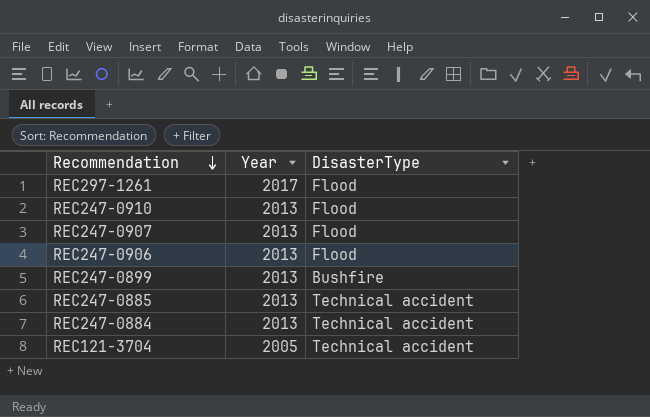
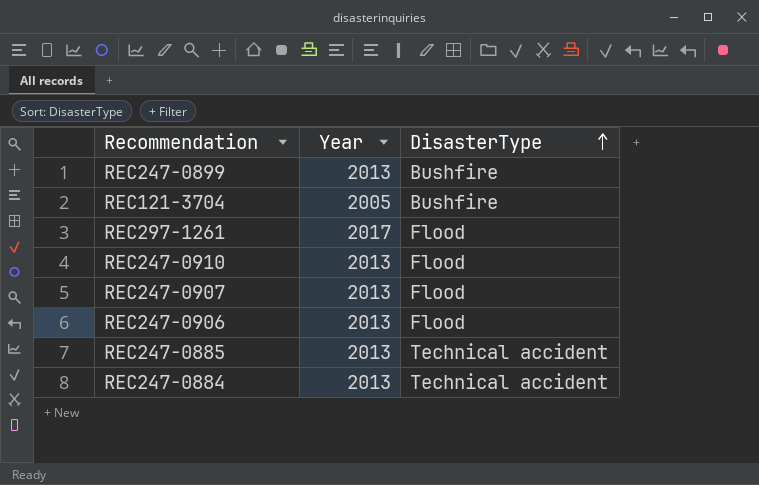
row order: Recommendation descending -> DisasterType ascending
REC121-3704 | DisasterType: Technical accident -> Bushfire

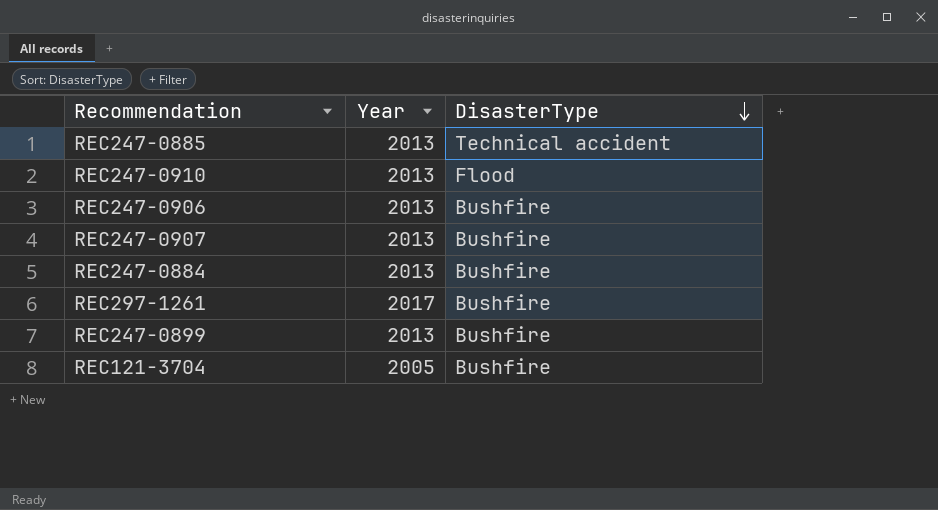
row order: DisasterType ascending -> DisasterType descending
REC247-0906 | DisasterType: Flood -> Bushfire
REC247-0907 | DisasterType: Flood -> Bushfire
REC247-0884 | DisasterType: Technical accident -> Bushfire
REC297-1261 | DisasterType: Flood -> Bushfire

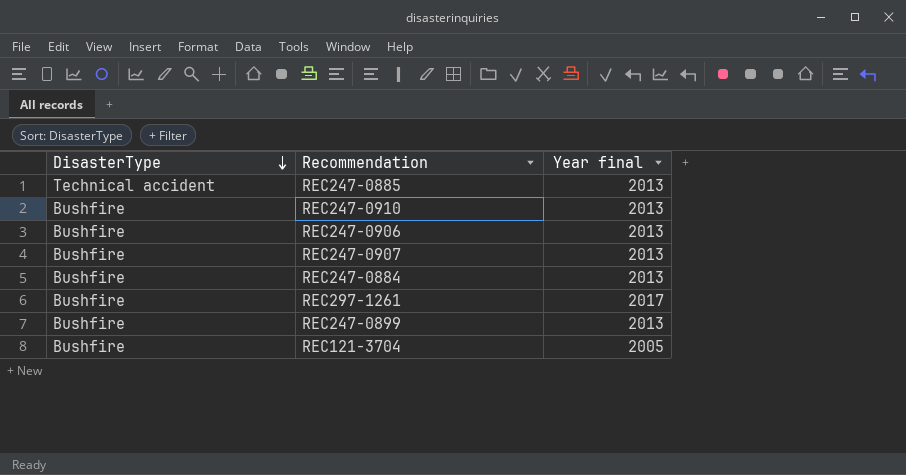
column DisasterType | position: 3 -> 1
column name: Year -> Year final
REC247-0910 | DisasterType: Flood -> Bushfire

